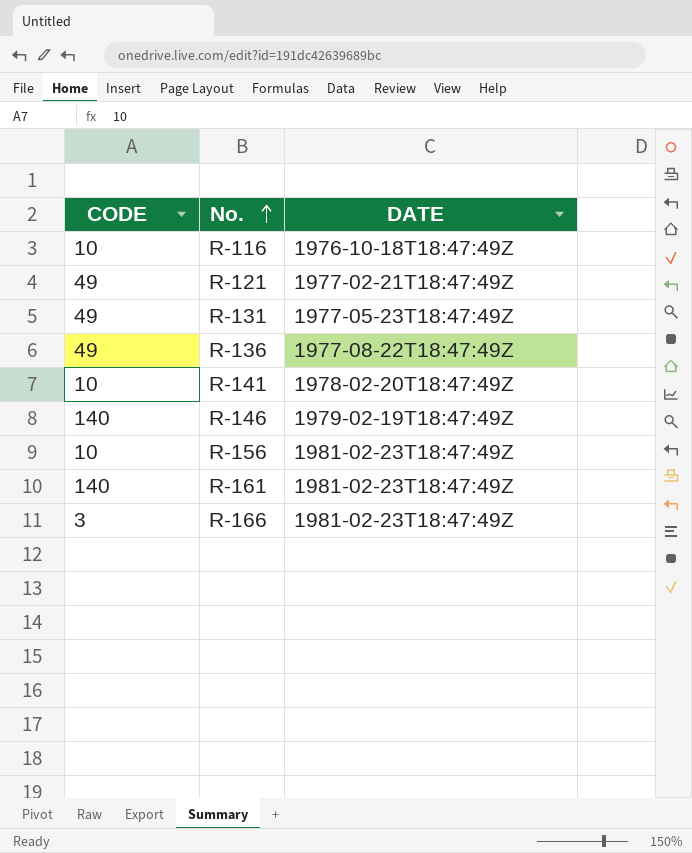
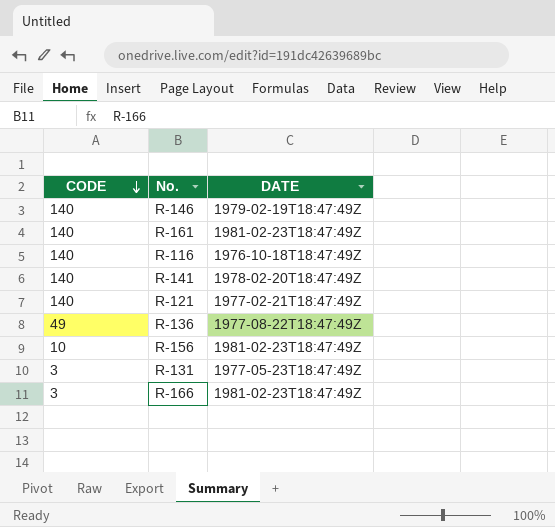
row order: No. ascending -> CODE descending
R-116 | CODE: 10 -> 140
R-141 | CODE: 10 -> 140
R-121 | CODE: 49 -> 140
R-131 | CODE: 49 -> 3

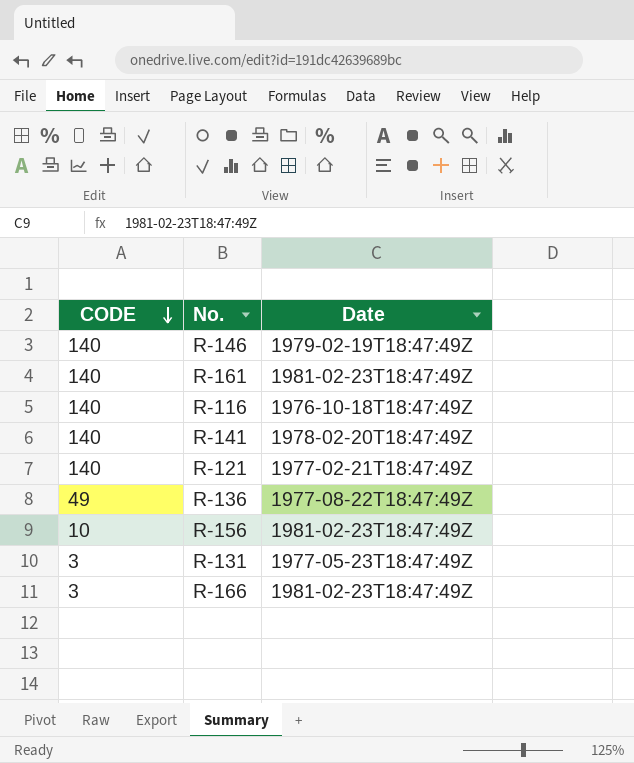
column name: DATE -> Date

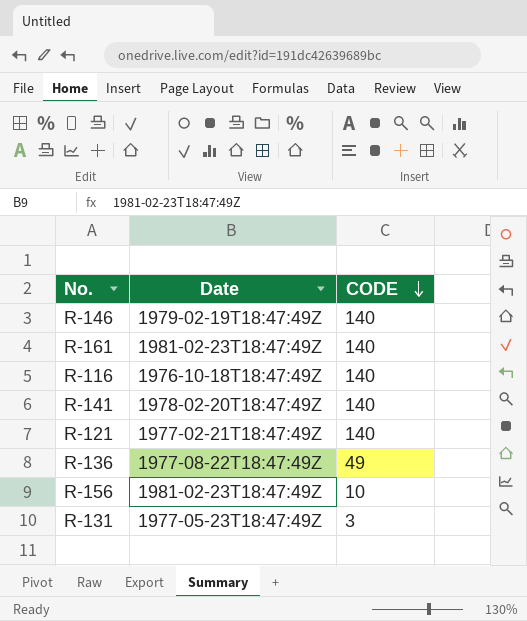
column CODE | position: 1 -> 3
row R-166: 3 | 1981-02-23T18:47:49Z -> none

